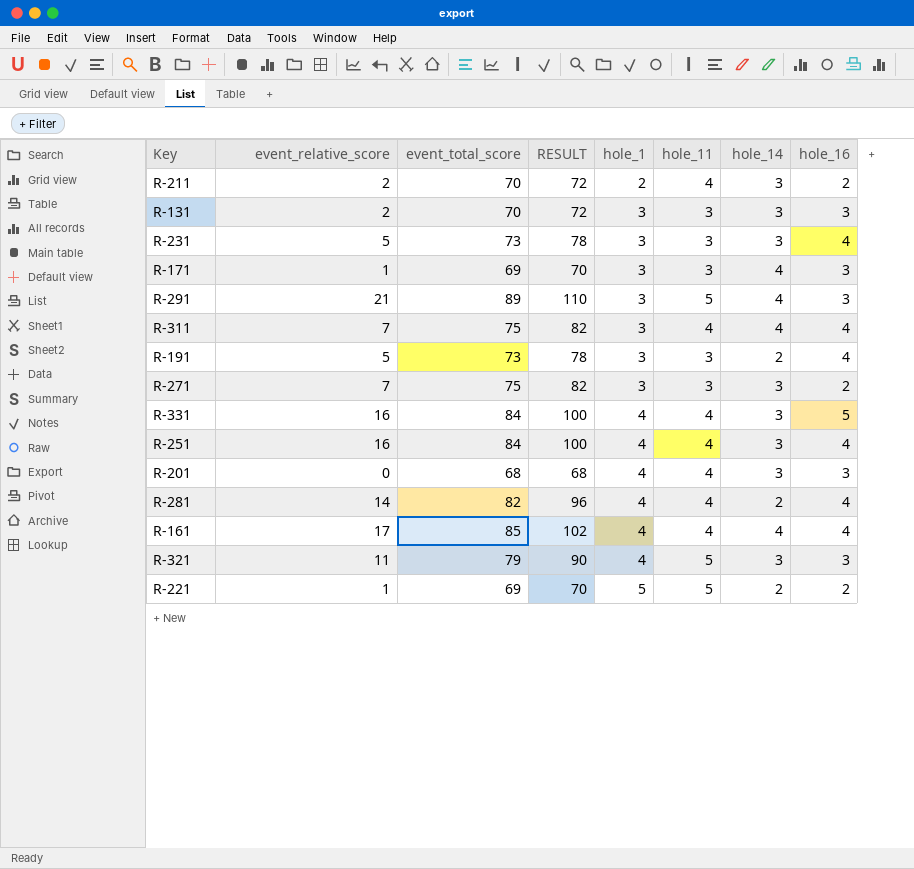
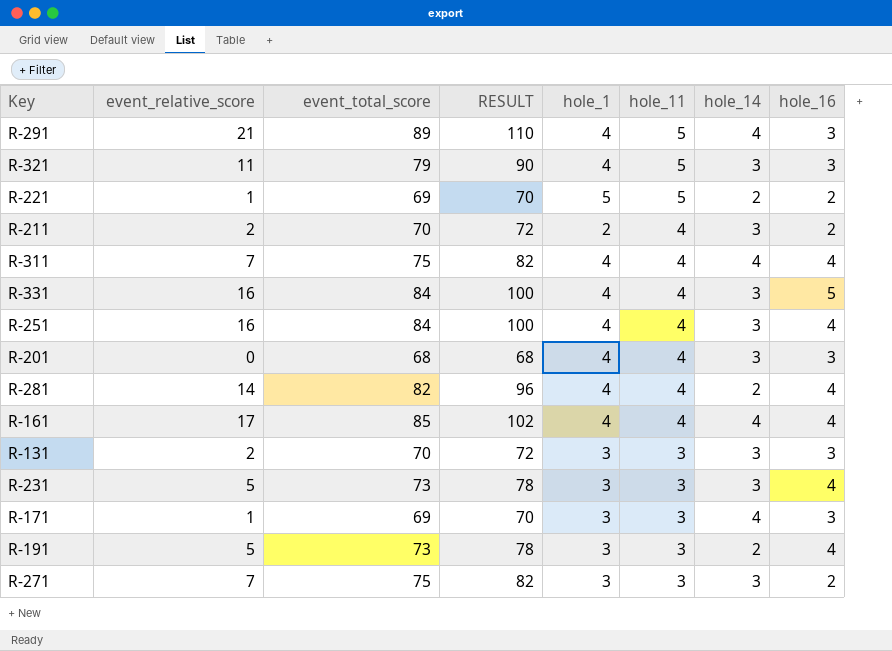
row order: hole_1 ascending -> hole_11 descending
R-291 | hole_1: 3 -> 4
R-311 | hole_1: 3 -> 4

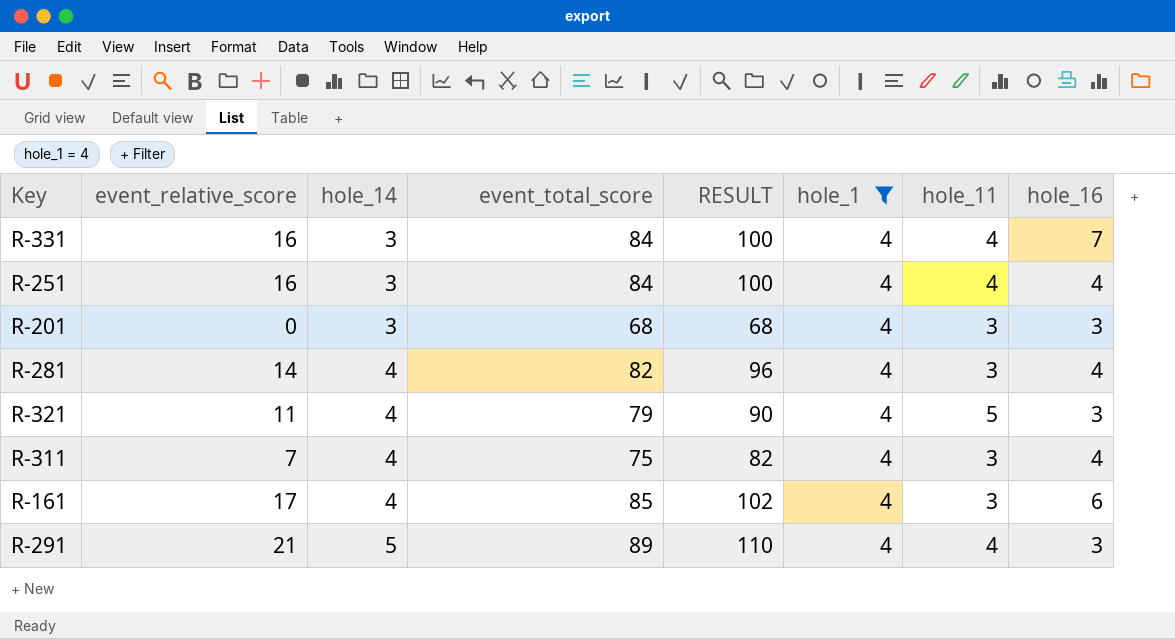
filter: none -> hole_1 = 4
row order: hole_11 descending -> hole_14 ascending
column hole_14 | position: 7 -> 3
R-331 | hole_16: 5 -> 7
R-201 | hole_11: 4 -> 3
R-281 | hole_14: 2 -> 4
R-281 | hole_11: 4 -> 3
R-321 | hole_14: 3 -> 4
R-311 | hole_11: 4 -> 3
R-161 | hole_11: 4 -> 3
R-161 | hole_16: 4 -> 6
R-291 | hole_14: 4 -> 5
R-291 | hole_11: 5 -> 4

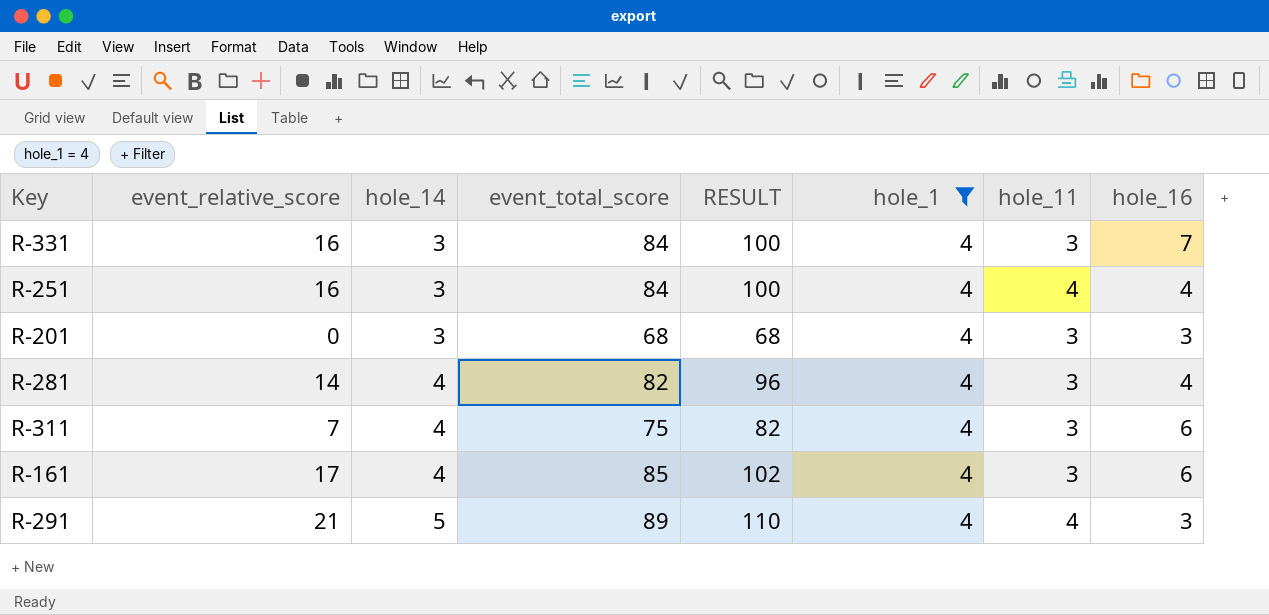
row R-321: 11 | 4 | 79 | 90 | 4 | 5 | 3 -> none
R-331 | hole_11: 4 -> 3
R-311 | hole_16: 4 -> 6

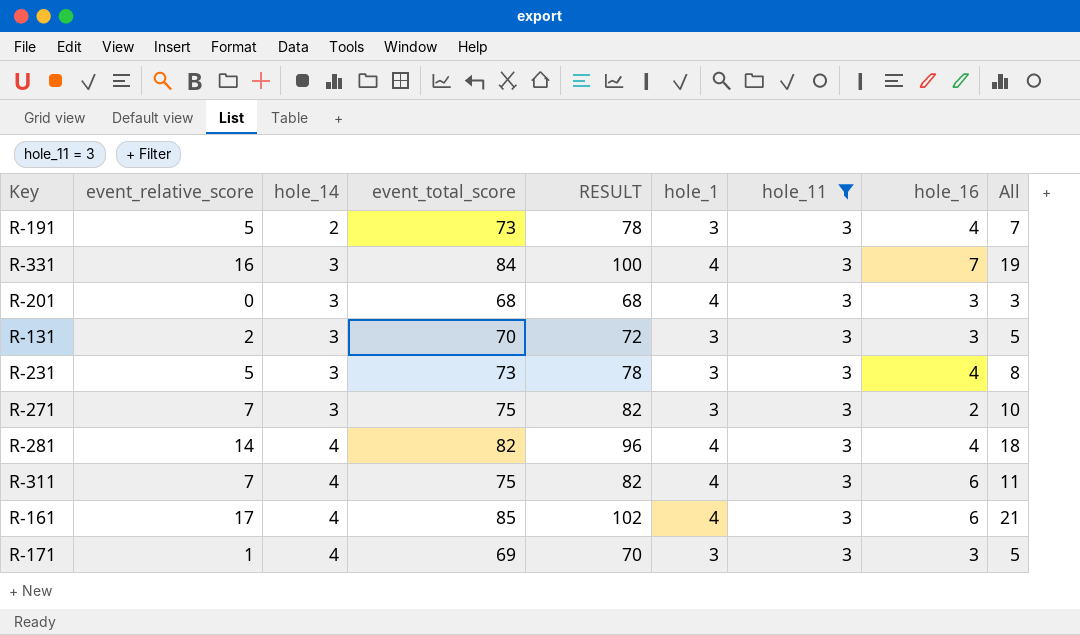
filter: hole_1 = 4 -> hole_11 = 3
column All | formula: none -> [event_relative_score] + [hole_14]

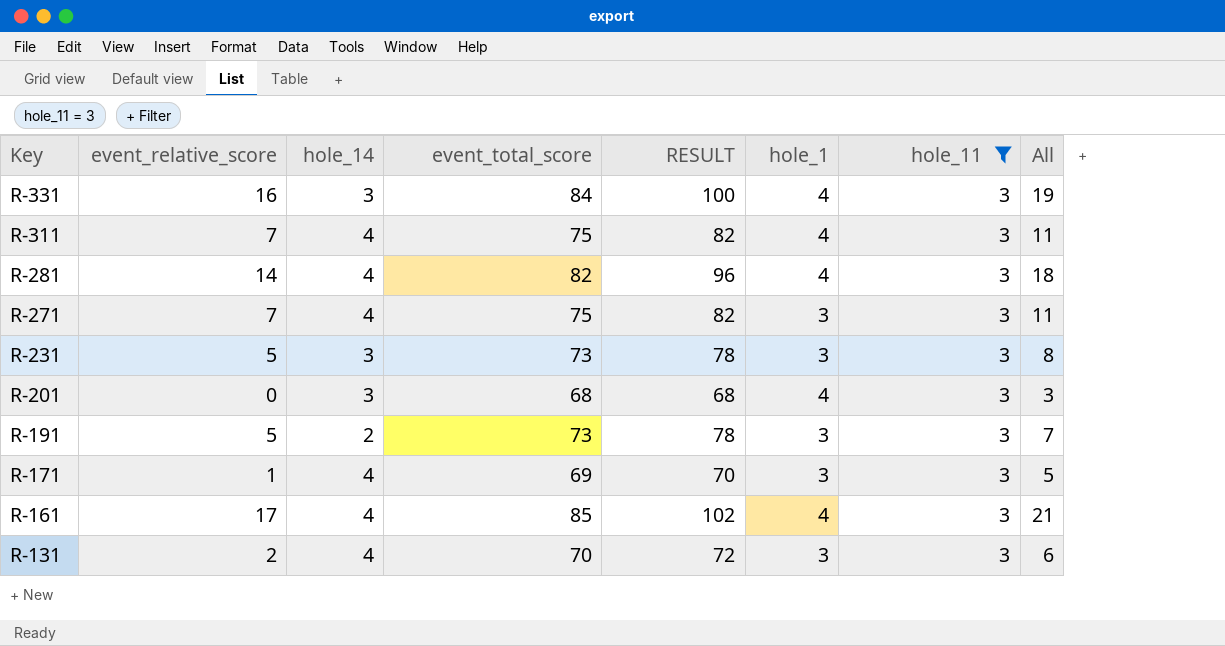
row order: hole_14 ascending -> Key descending
column hole_16 | position: 8 -> none
R-271 | hole_14: 3 -> 4
R-271 | All: 10 -> 11
R-131 | hole_14: 3 -> 4
R-131 | All: 5 -> 6

